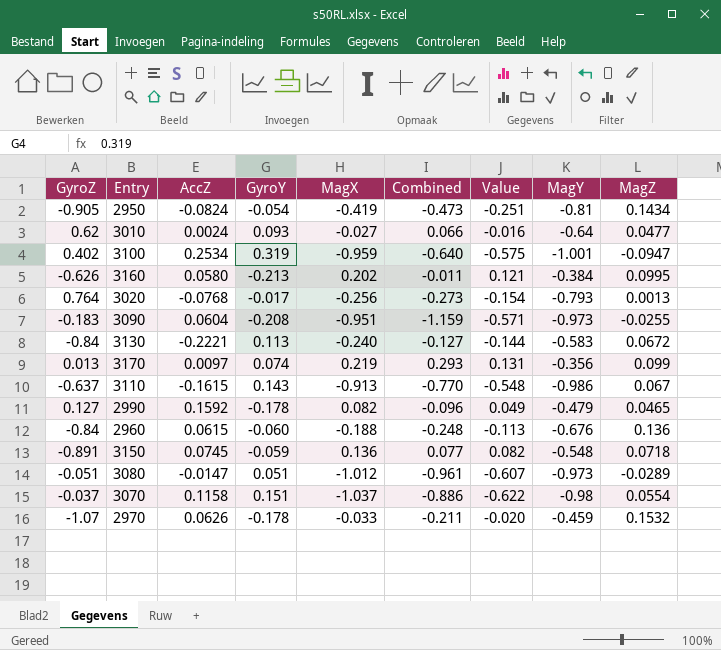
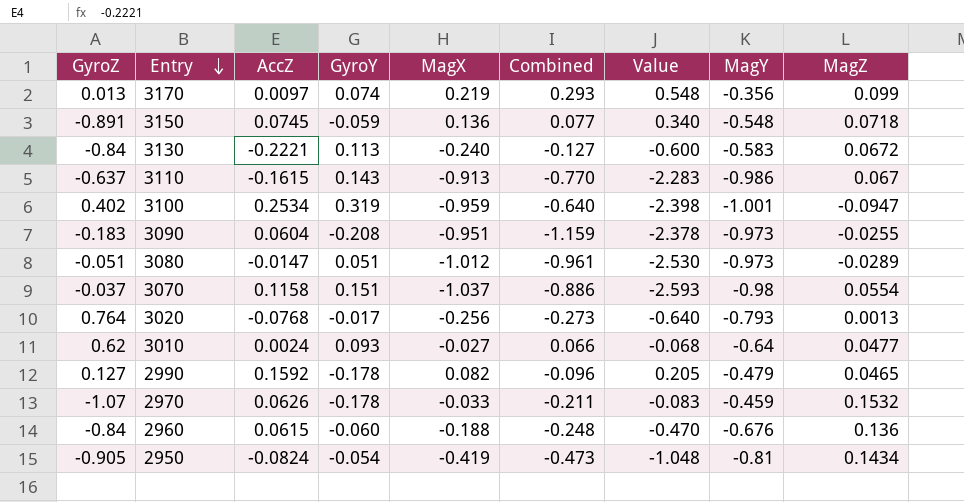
row order: none -> Entry descending
column Value | formula: [MagX] * 0.6 -> [MagX] * 2.5
row 3160: -0.626 | 0.0580 | -0.213 | 0.202 | -0.011 | 0.121 | -0.384 | 0.0995 -> none

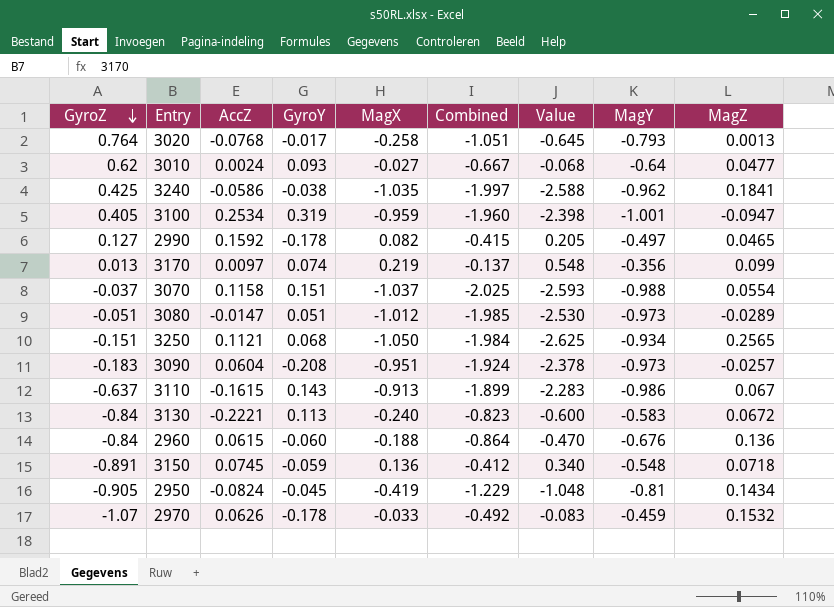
row order: Entry descending -> GyroZ descending
column Combined | formula: [GyroY] + [MagX] -> [MagX] + [MagY]
3020 | MagX: -0.256 -> -0.258
3020 | Value: -0.640 -> -0.645
row 3240: none -> 0.425 | -0.0586 | -0.038 | -1.035 | -1.997 | -2.588 | -0.962 | 0.1841
3100 | GyroZ: 0.402 -> 0.405
2990 | MagY: -0.479 -> -0.497
3070 | MagY: -0.98 -> -0.988
row 3250: none -> -0.151 | 0.1121 | 0.068 | -1.050 | -1.984 | -2.625 | -0.934 | 0.2565
3090 | MagZ: -0.0255 -> -0.0257
2950 | GyroY: -0.054 -> -0.045

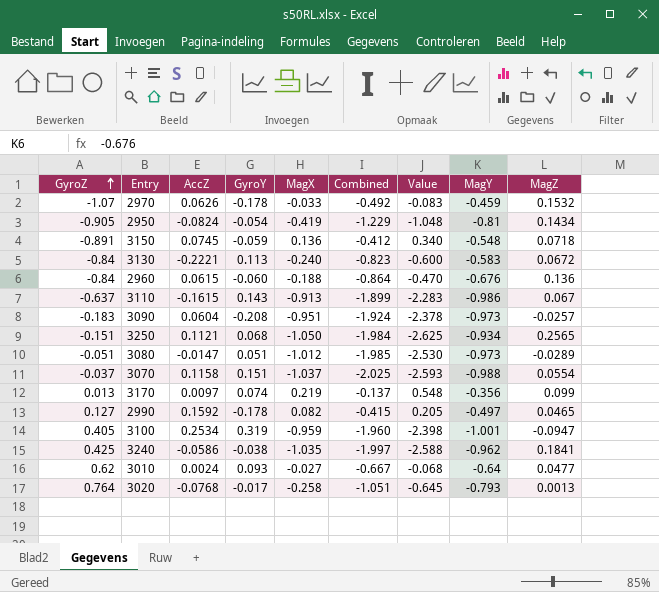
row order: GyroZ descending -> GyroZ ascending
2950 | GyroY: -0.045 -> -0.054

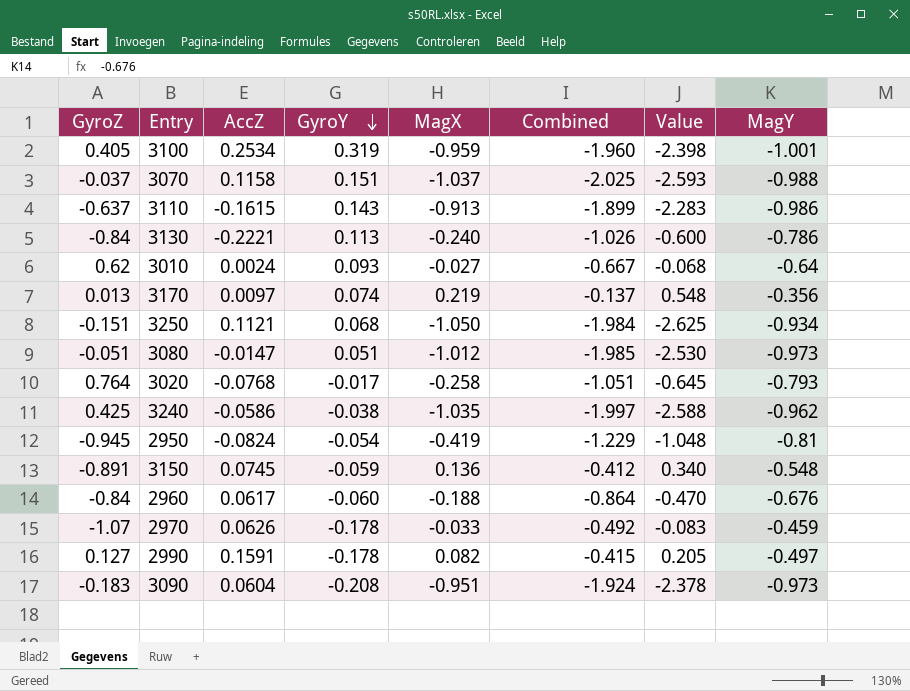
row order: GyroZ ascending -> GyroY descending
column MagZ | position: 9 -> none
3130 | Combined: -0.823 -> -1.026
3130 | MagY: -0.583 -> -0.786
2950 | GyroZ: -0.905 -> -0.945
2960 | AccZ: 0.0615 -> 0.0617
2990 | AccZ: 0.1592 -> 0.1591

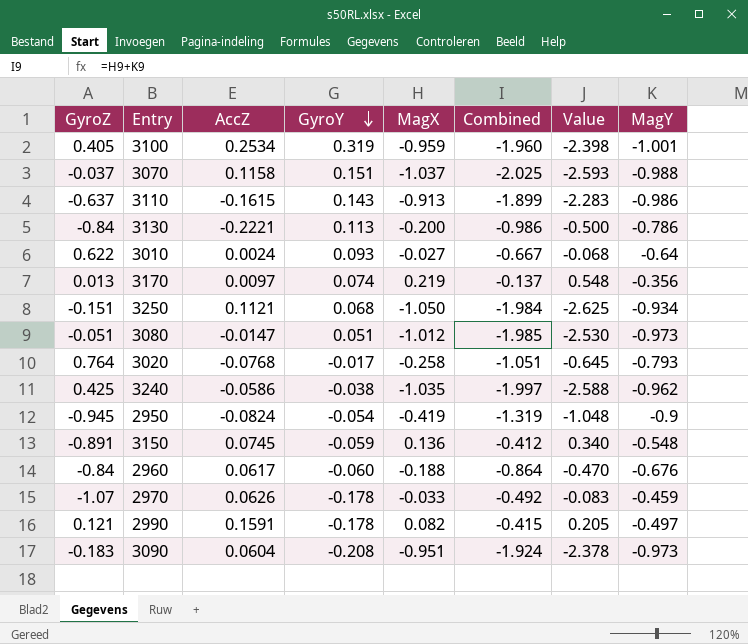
3130 | MagX: -0.240 -> -0.200
3130 | Combined: -1.026 -> -0.986
3130 | Value: -0.600 -> -0.500
3010 | GyroZ: 0.62 -> 0.622
2950 | Combined: -1.229 -> -1.319
2950 | MagY: -0.81 -> -0.9
2990 | GyroZ: 0.127 -> 0.121

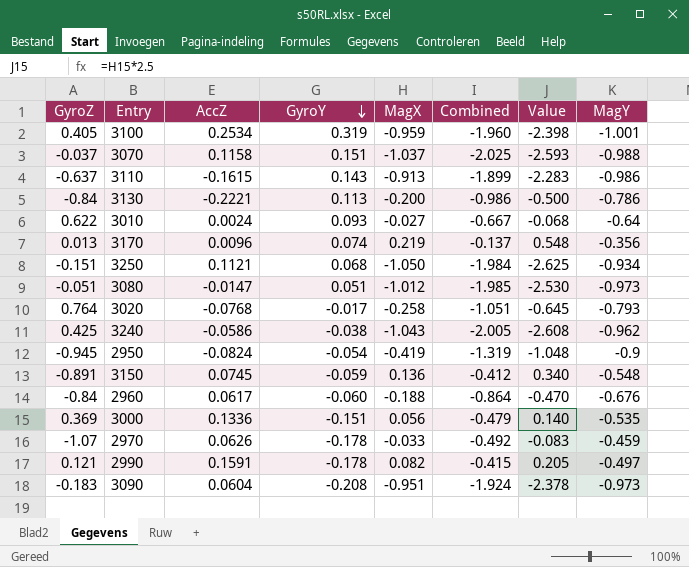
3170 | AccZ: 0.0097 -> 0.0096
3240 | MagX: -1.035 -> -1.043
3240 | Combined: -1.997 -> -2.005
3240 | Value: -2.588 -> -2.608
row 3000: none -> 0.369 | 0.1336 | -0.151 | 0.056 | -0.479 | 0.140 | -0.535

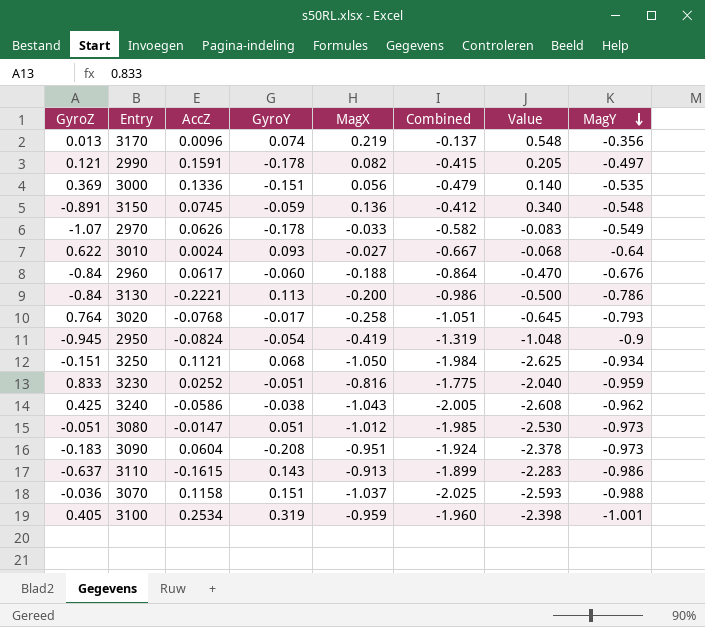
row order: GyroY descending -> MagY descending
2970 | Combined: -0.492 -> -0.582
2970 | MagY: -0.459 -> -0.549
row 3230: none -> 0.833 | 0.0252 | -0.051 | -0.816 | -1.775 | -2.040 | -0.959
3070 | GyroZ: -0.037 -> -0.036

